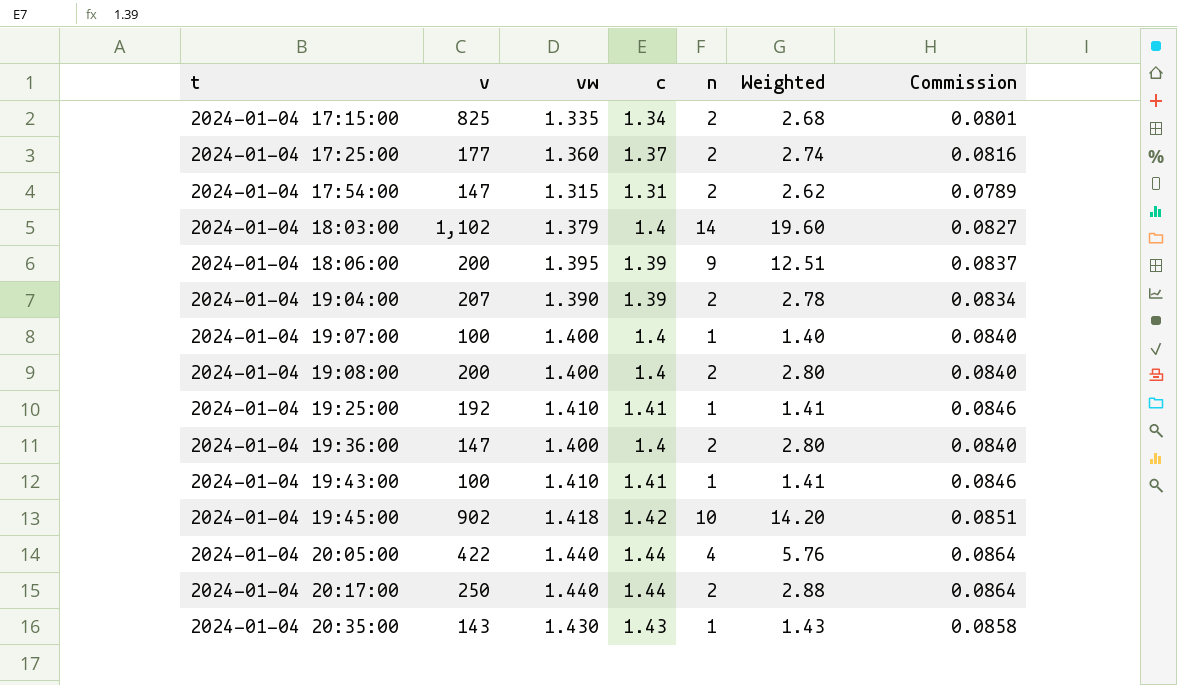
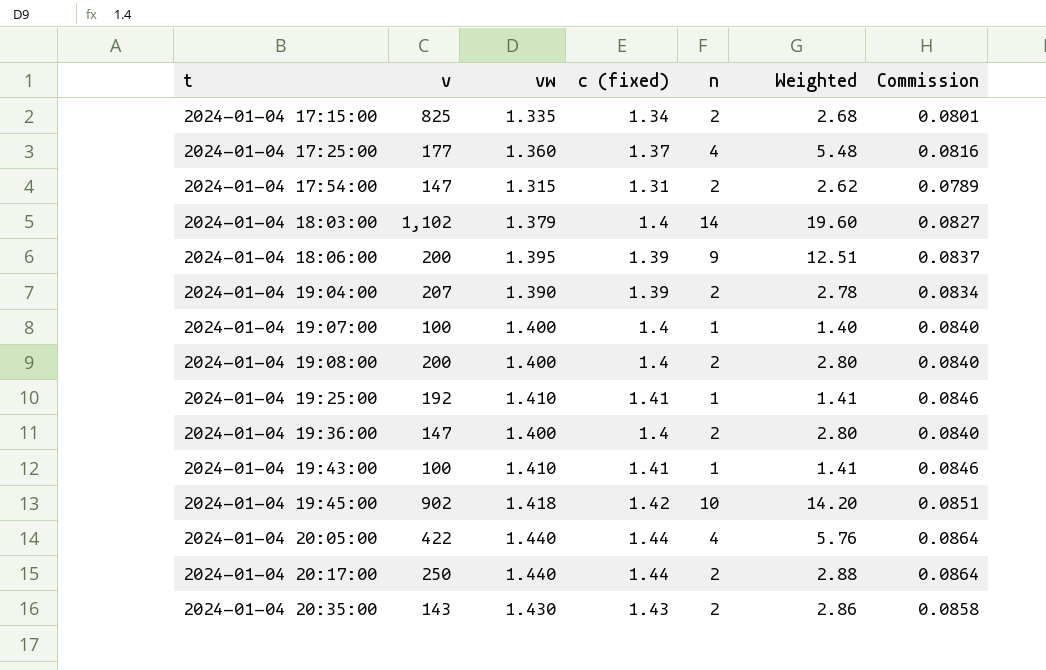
column name: c -> c (fixed)
2024-01-04 17:25:00 | n: 2 -> 4
2024-01-04 17:25:00 | Weighted: 2.74 -> 5.48
2024-01-04 20:35:00 | n: 1 -> 2
2024-01-04 20:35:00 | Weighted: 1.43 -> 2.86

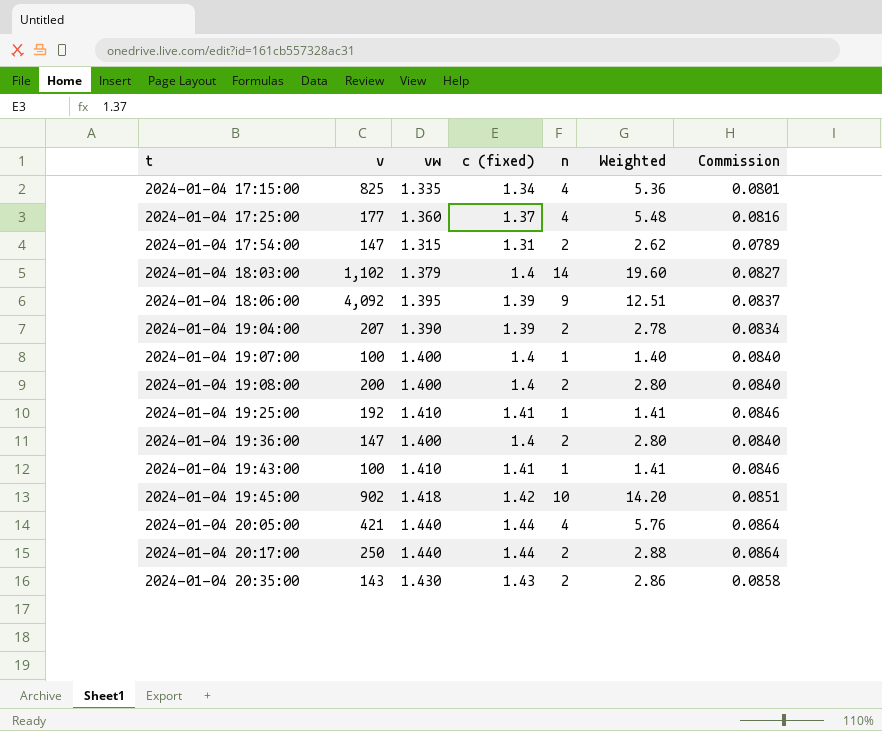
2024-01-04 17:15:00 | n: 2 -> 4
2024-01-04 17:15:00 | Weighted: 2.68 -> 5.36
2024-01-04 18:06:00 | v: 200 -> 4,092
2024-01-04 20:05:00 | v: 422 -> 421

